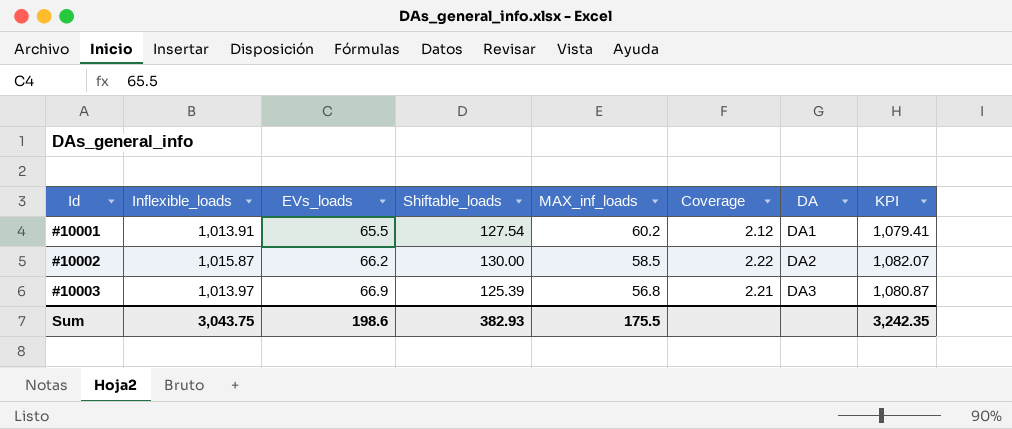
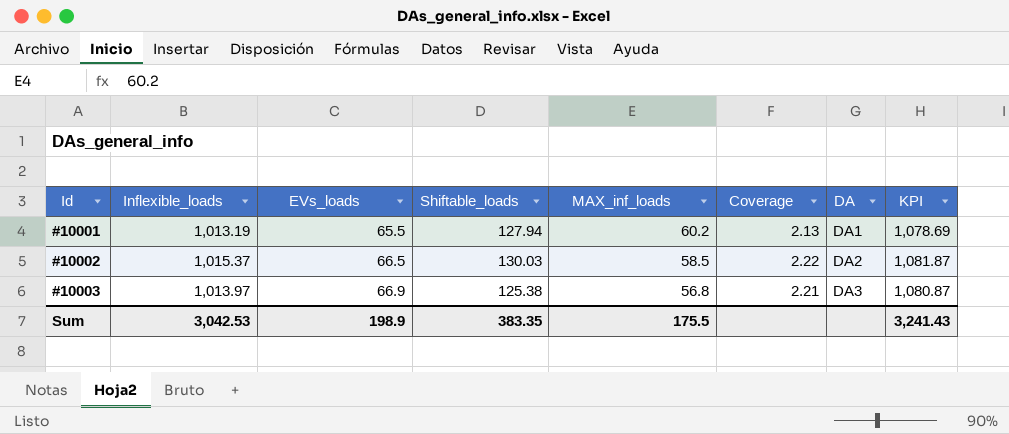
#10001 | Inflexible_loads: 1,013.91 -> 1,013.19
#10001 | Shiftable_loads: 127.54 -> 127.94
#10001 | Coverage: 2.12 -> 2.13
#10001 | KPI: 1,079.41 -> 1,078.69
#10002 | Inflexible_loads: 1,015.87 -> 1,015.37
#10002 | EVs_loads: 66.2 -> 66.5
#10002 | Shiftable_loads: 130.00 -> 130.03
#10002 | KPI: 1,082.07 -> 1,081.87
#10003 | Shiftable_loads: 125.39 -> 125.38
Sum | Inflexible_loads: 3,043.75 -> 3,042.53
Sum | EVs_loads: 198.6 -> 198.9
Sum | Shiftable_loads: 382.93 -> 383.35
Sum | KPI: 3,242.35 -> 3,241.43

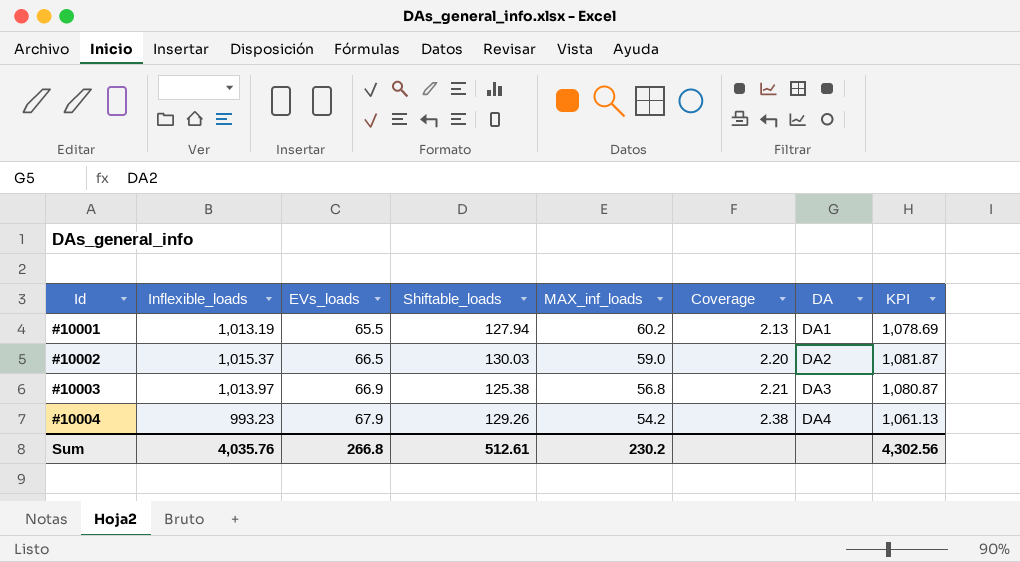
#10002 | MAX_inf_loads: 58.5 -> 59.0
#10002 | Coverage: 2.22 -> 2.20
row #10004: none -> 993.23 | 67.9 | 129.26 | 54.2 | 2.38 | DA4 | 1,061.13
Sum | Inflexible_loads: 3,042.53 -> 4,035.76
Sum | EVs_loads: 198.9 -> 266.8
Sum | Shiftable_loads: 383.35 -> 512.61
Sum | MAX_inf_loads: 175.5 -> 230.2
Sum | KPI: 3,241.43 -> 4,302.56

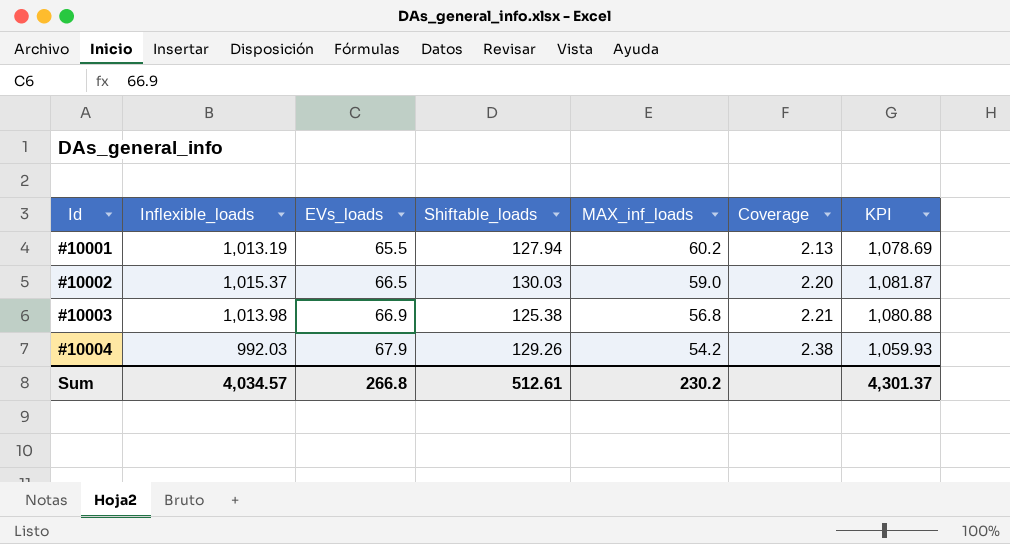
column DA | position: 7 -> none
#10003 | Inflexible_loads: 1,013.97 -> 1,013.98
#10003 | KPI: 1,080.87 -> 1,080.88
#10004 | Inflexible_loads: 993.23 -> 992.03
#10004 | KPI: 1,061.13 -> 1,059.93
Sum | Inflexible_loads: 4,035.76 -> 4,034.57
Sum | KPI: 4,302.56 -> 4,301.37

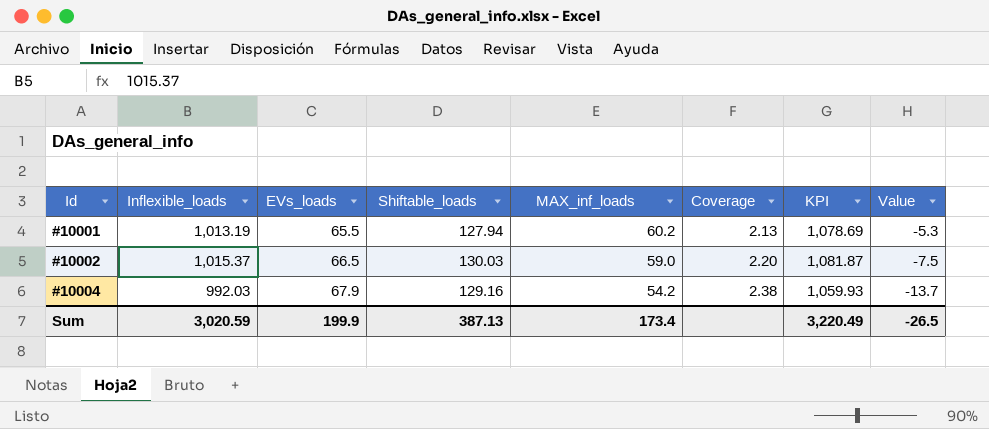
column Value | formula: none -> [MAX_inf_loads] - [EVs_loads]
row #10003: 1,013.98 | 66.9 | 125.38 | 56.8 | 2.21 | 1,080.88 -> none
#10004 | Shiftable_loads: 129.26 -> 129.16
Sum | Inflexible_loads: 4,034.57 -> 3,020.59
Sum | EVs_loads: 266.8 -> 199.9
Sum | Shiftable_loads: 512.61 -> 387.13
Sum | MAX_inf_loads: 230.2 -> 173.4
Sum | KPI: 4,301.37 -> 3,220.49

